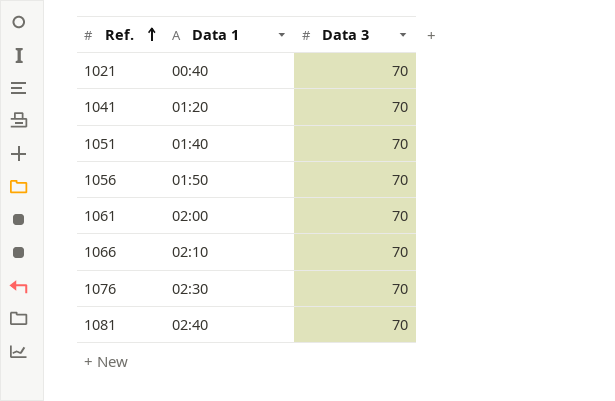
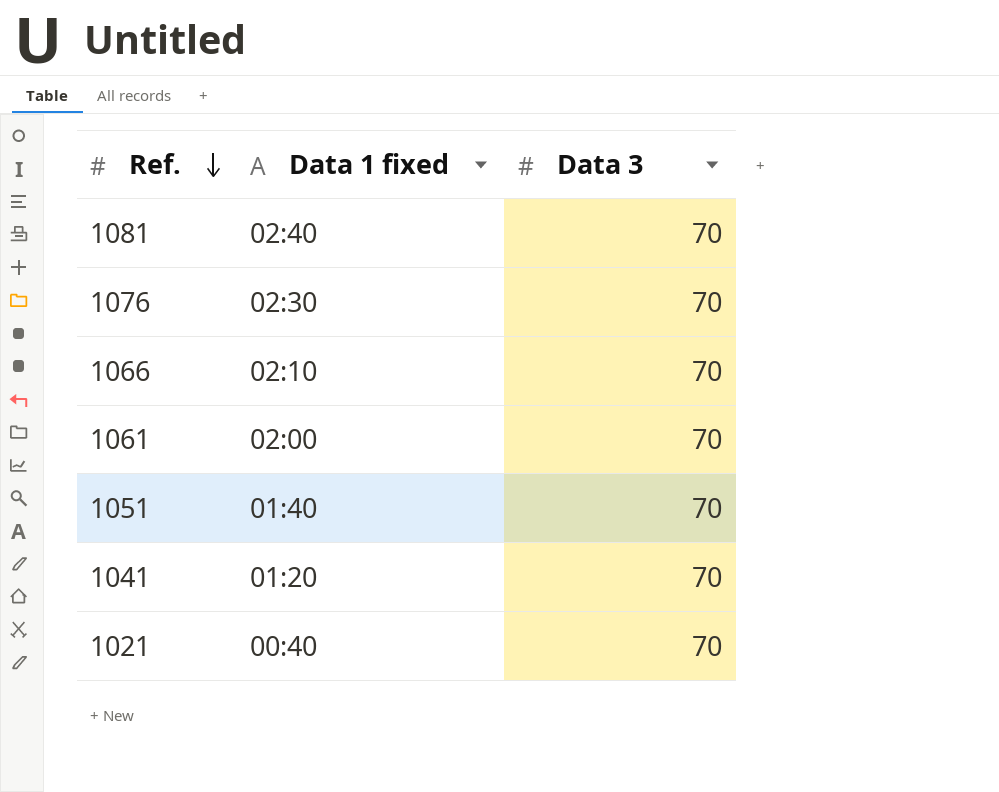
row order: Ref. ascending -> Ref. descending
column name: Data 1 -> Data 1 fixed
row 1056: 01:50 | 70 -> none

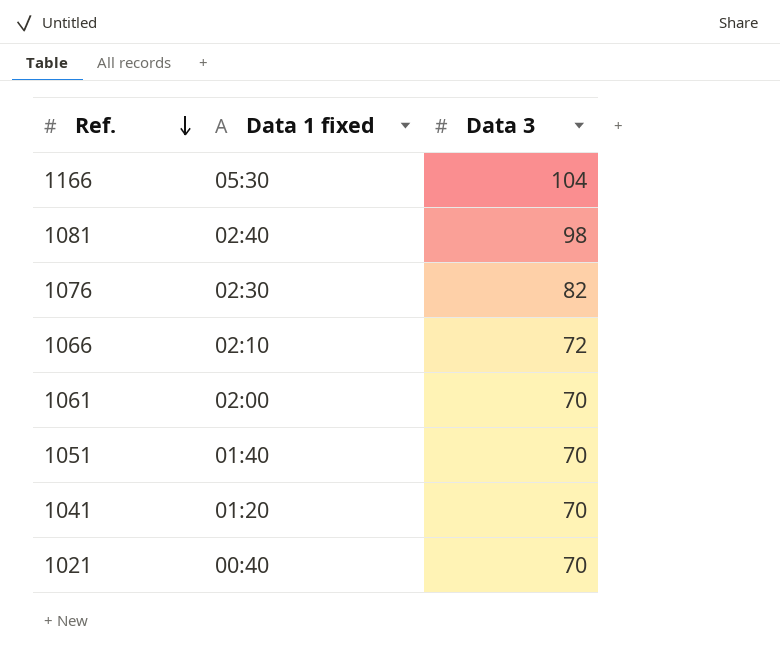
row 1166: none -> 05:30 | 104
1081 | Data 3: 70 -> 98
1076 | Data 3: 70 -> 82
1066 | Data 3: 70 -> 72

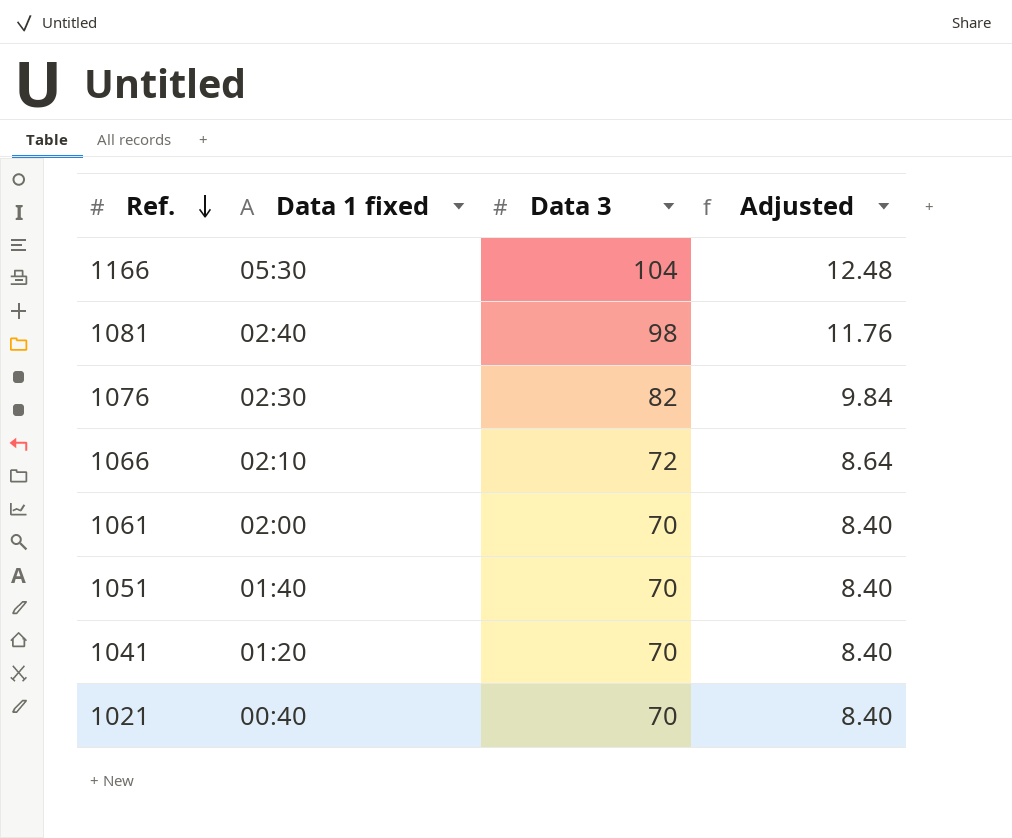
column Adjusted | formula: none -> [Data 3] * 0.12

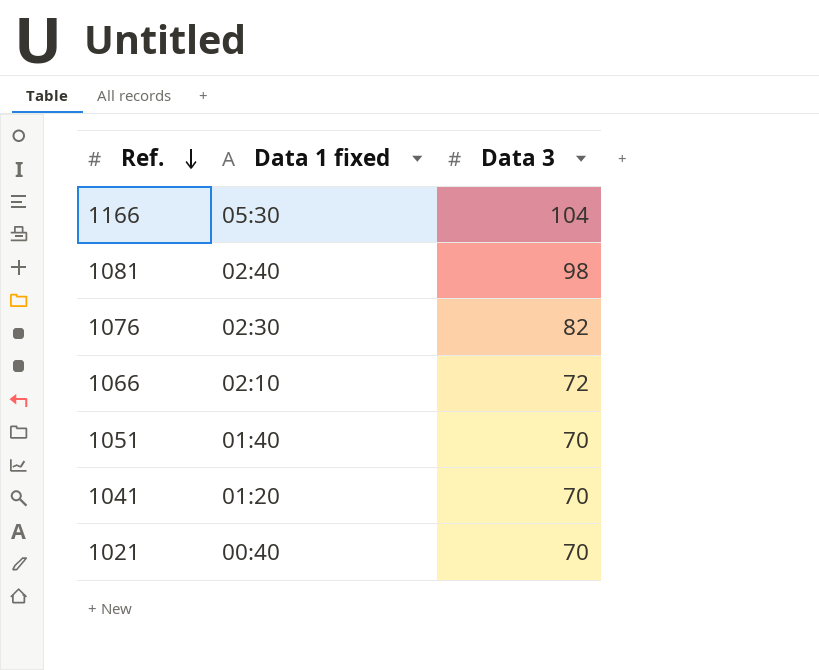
column Adjusted | formula: [Data 3] * 0.12 -> none
row 1061: 02:00 | 70 | 8.40 -> none

